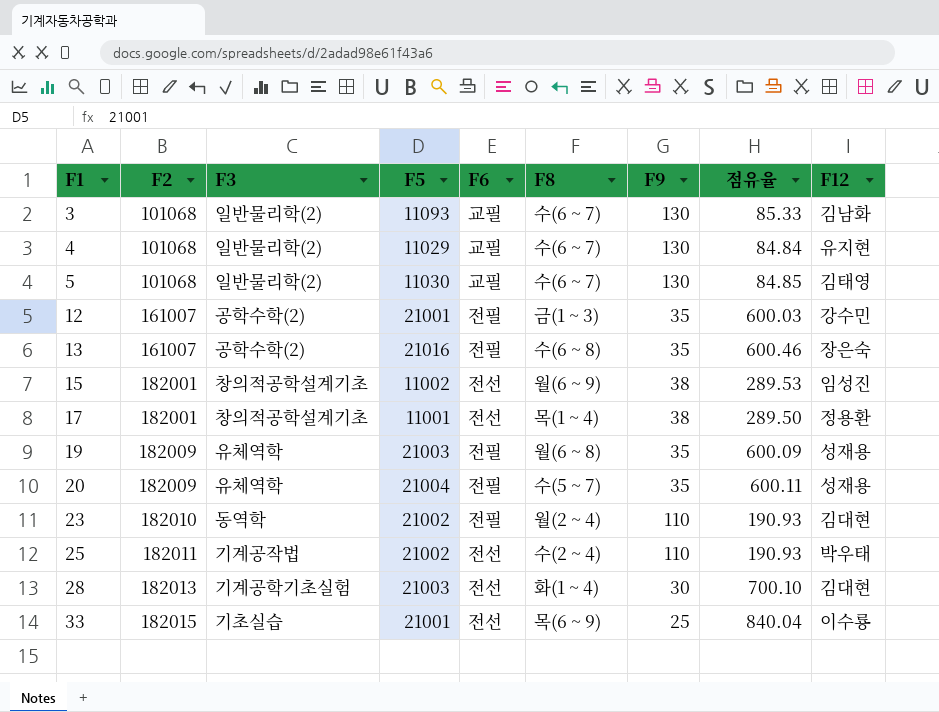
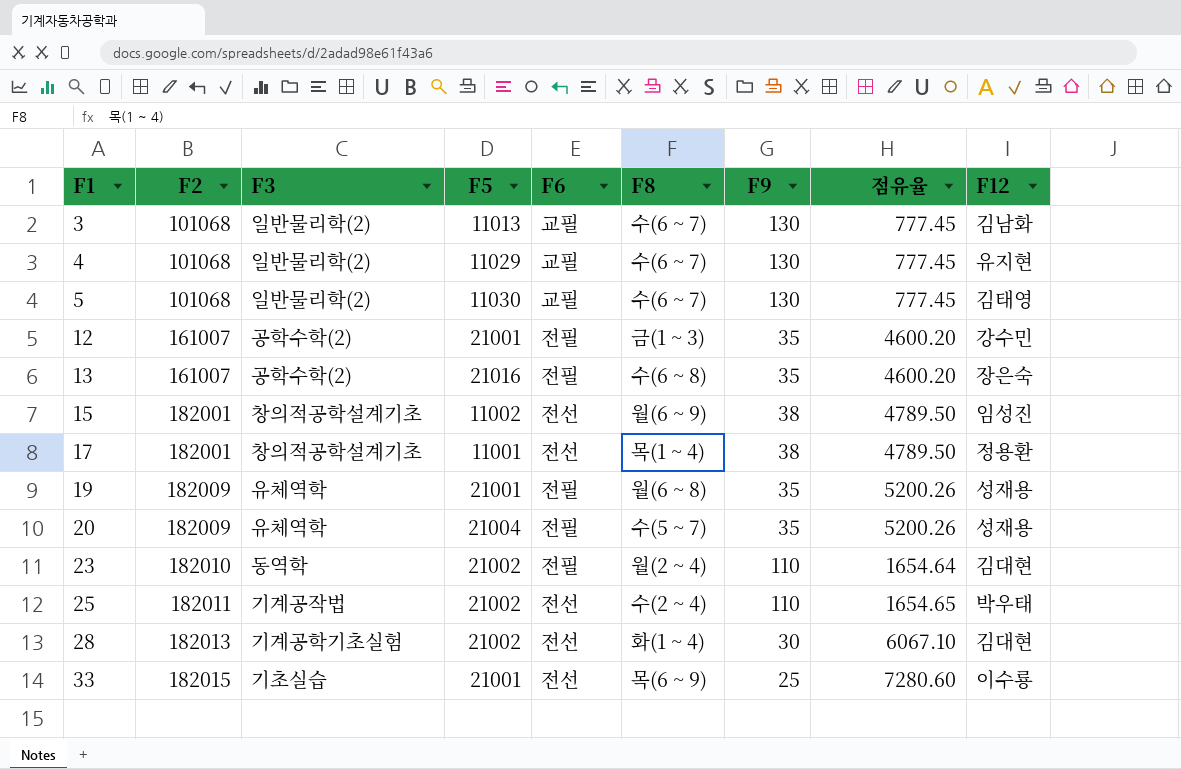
column 점유율 | formula: [F5] / [F9] -> [F2] / [F9]
3 | F5: 11093 -> 11013
19 | F5: 21003 -> 21001
28 | F5: 21003 -> 21002

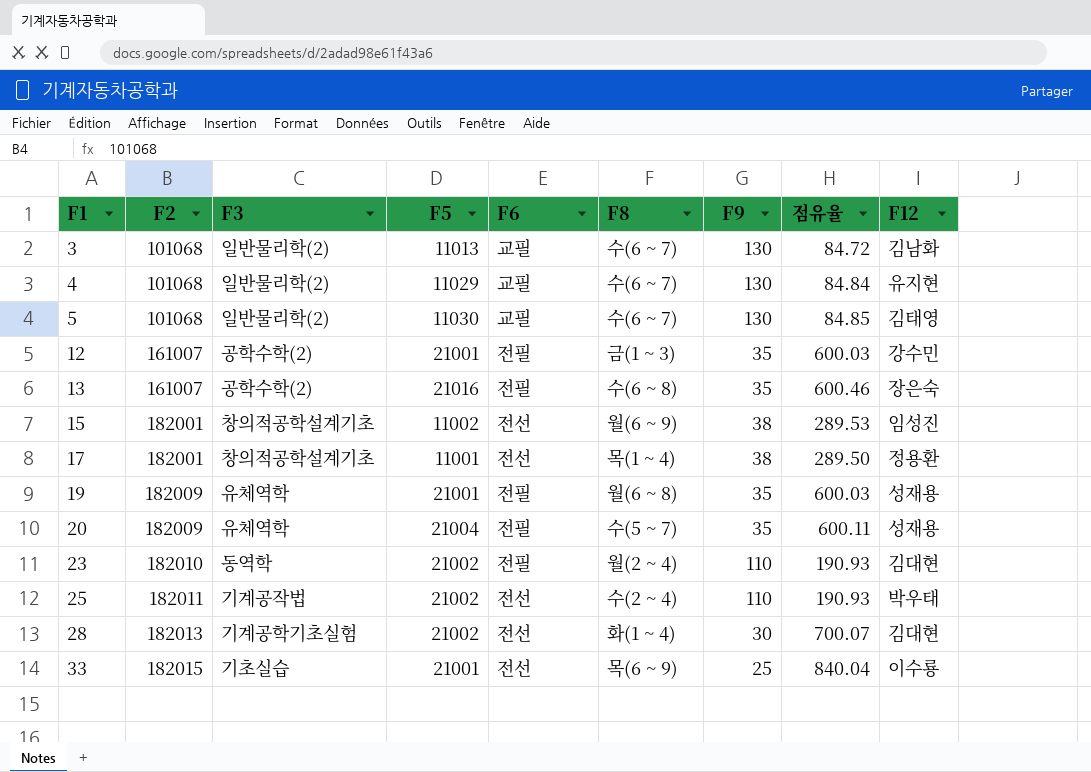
column 점유율 | formula: [F2] / [F9] -> [F5] / [F9]

